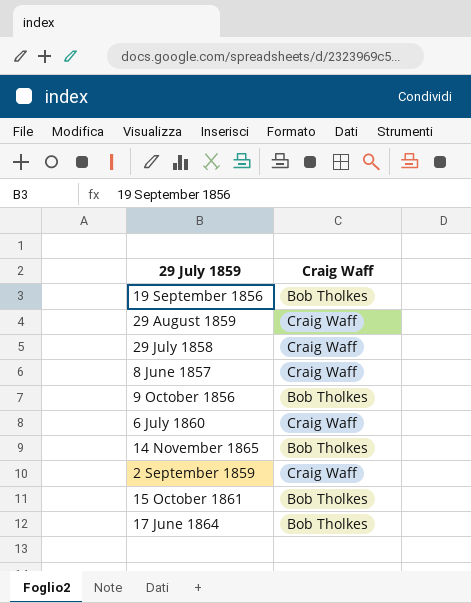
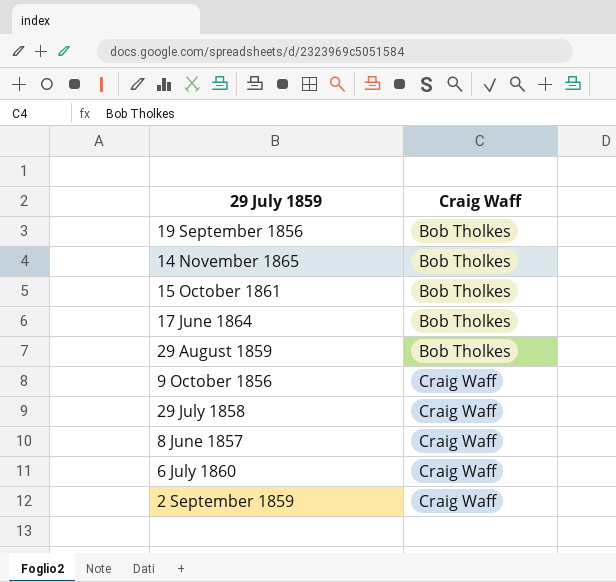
row order: none -> Craig Waff ascending
29 August 1859 | Craig Waff: Craig Waff -> Bob Tholkes
9 October 1856 | Craig Waff: Bob Tholkes -> Craig Waff

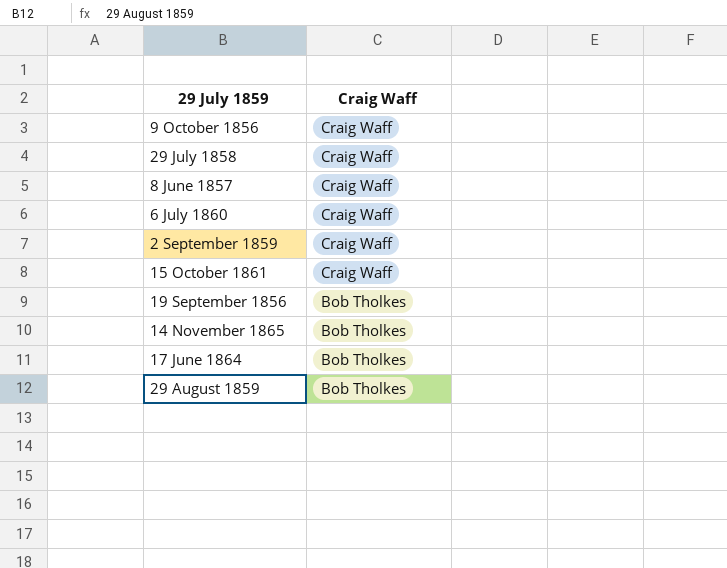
row order: Craig Waff ascending -> Craig Waff descending
15 October 1861 | Craig Waff: Bob Tholkes -> Craig Waff

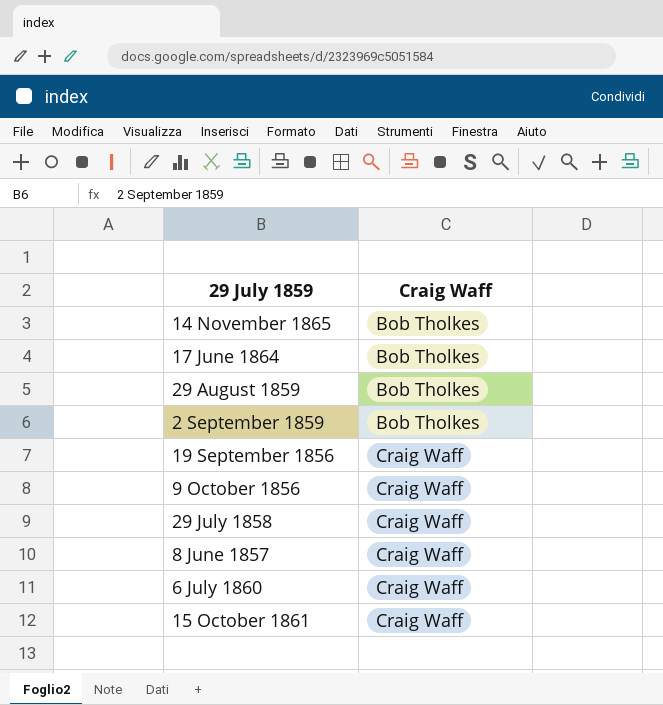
row order: Craig Waff descending -> Craig Waff ascending
2 September 1859 | Craig Waff: Craig Waff -> Bob Tholkes
19 September 1856 | Craig Waff: Bob Tholkes -> Craig Waff

